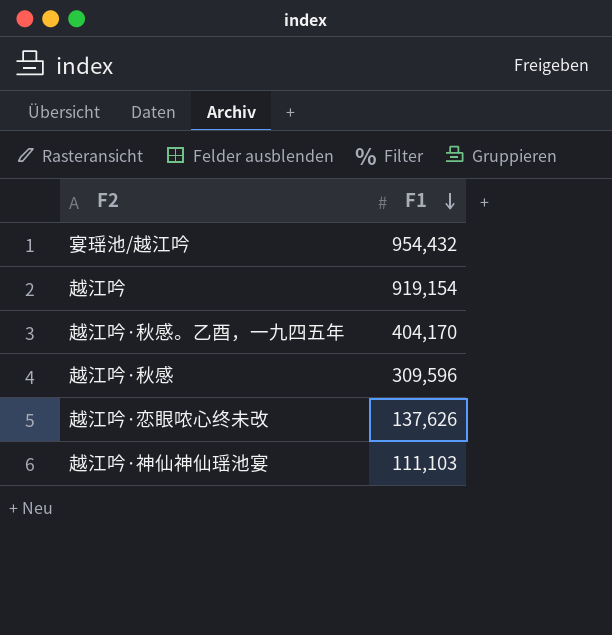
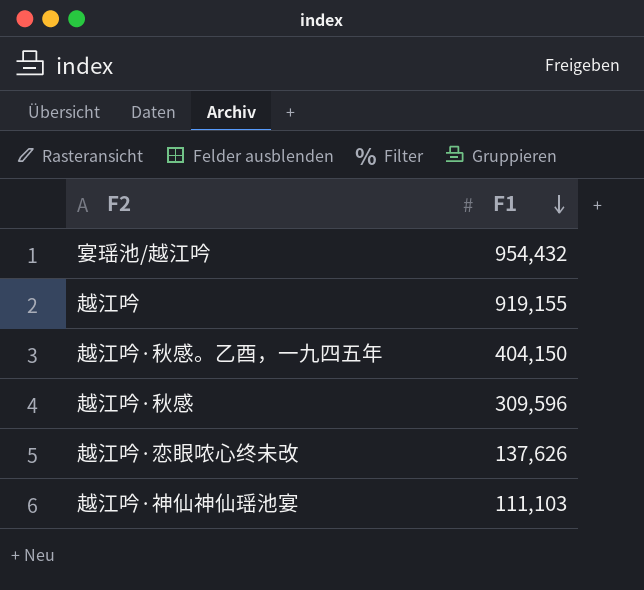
越江吟 | F1: 919,154 -> 919,155
越江吟·秋感。乙酉，一九四五年 | F1: 404,170 -> 404,150

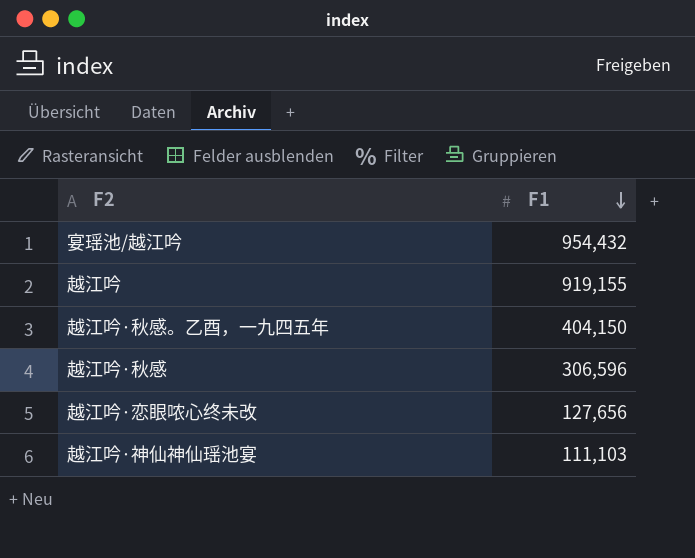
越江吟·秋感 | F1: 309,596 -> 306,596
越江吟·恋眼哝心终未改 | F1: 137,626 -> 127,656

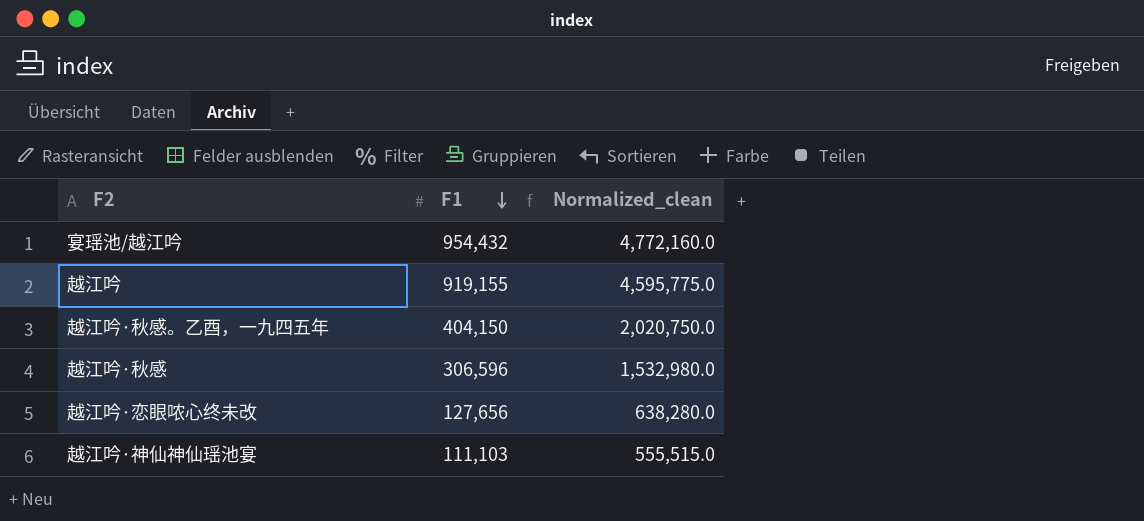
column Normalized_clean | formula: none -> [F1] * 5

